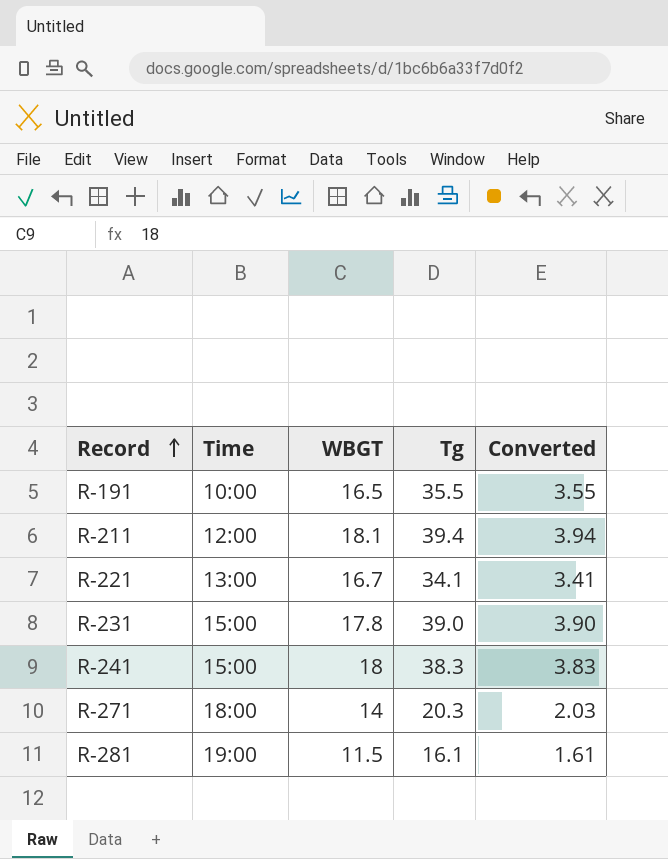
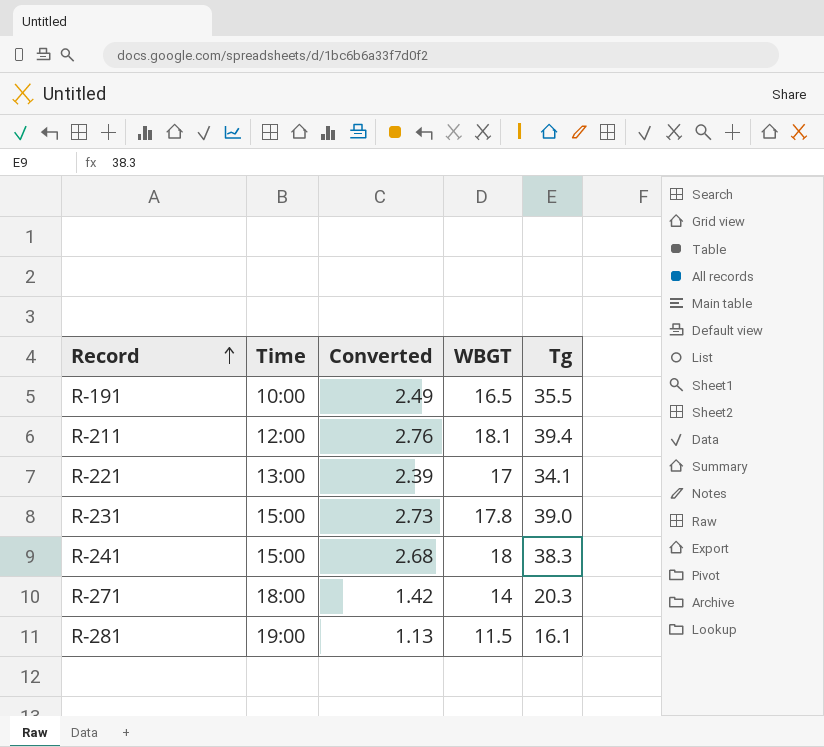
column Converted | formula: [Tg] * 0.1 -> [Tg] * 0.07
column Converted | position: 5 -> 3
R-221 | WBGT: 16.7 -> 17

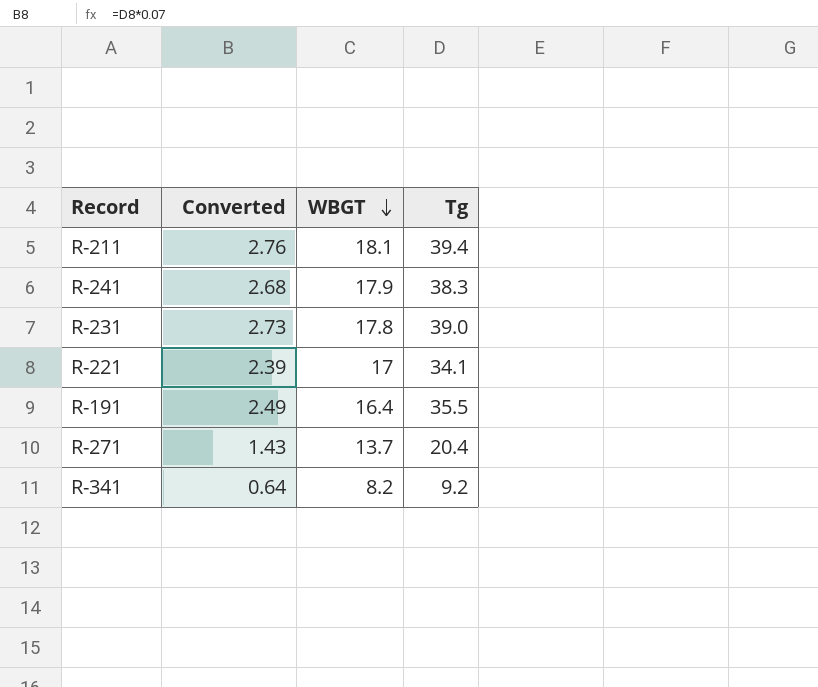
row order: Record ascending -> WBGT descending
column Time | position: 2 -> none
row R-281: 19:00 | 1.13 | 11.5 | 16.1 -> none
R-241 | WBGT: 18 -> 17.9
R-191 | WBGT: 16.5 -> 16.4
R-271 | Converted: 1.42 -> 1.43
R-271 | WBGT: 14 -> 13.7
R-271 | Tg: 20.3 -> 20.4
row R-341: none -> 0.64 | 8.2 | 9.2

